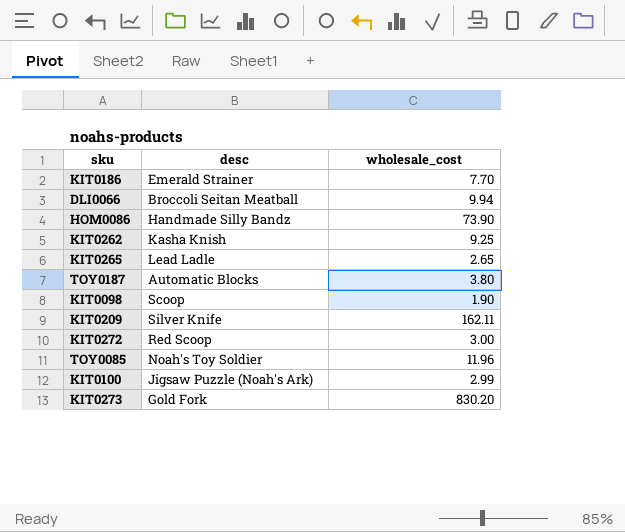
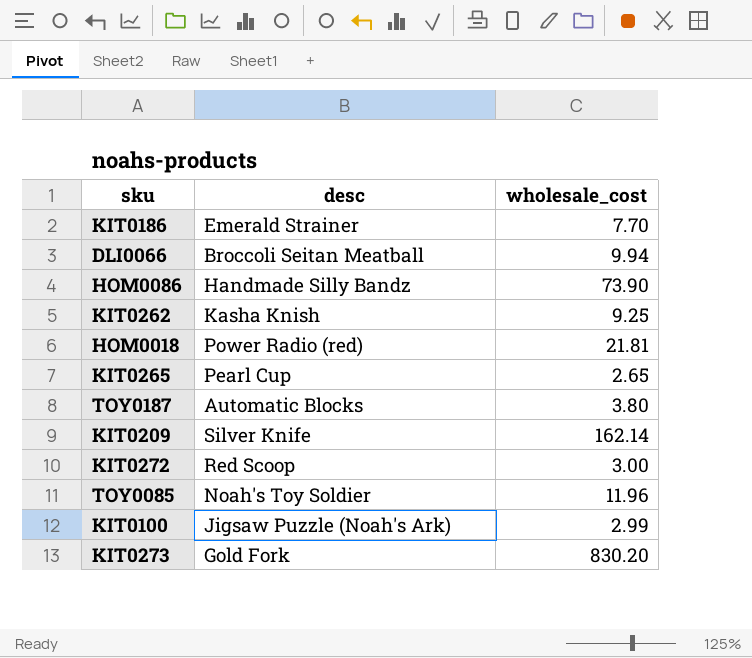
row KIT0098: Scoop | 1.90 -> none
row HOM0018: none -> Power Radio (red) | 21.81
KIT0265 | desc: Lead Ladle -> Pearl Cup
KIT0209 | wholesale_cost: 162.11 -> 162.14

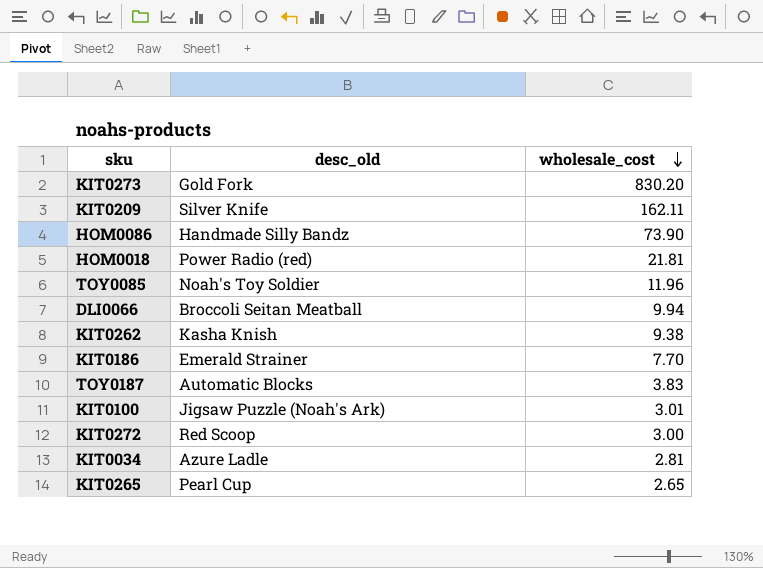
row order: none -> wholesale_cost descending
column name: desc -> desc_old
KIT0209 | wholesale_cost: 162.14 -> 162.11
KIT0262 | wholesale_cost: 9.25 -> 9.38
TOY0187 | wholesale_cost: 3.80 -> 3.83
KIT0100 | wholesale_cost: 2.99 -> 3.01
row KIT0034: none -> Azure Ladle | 2.81

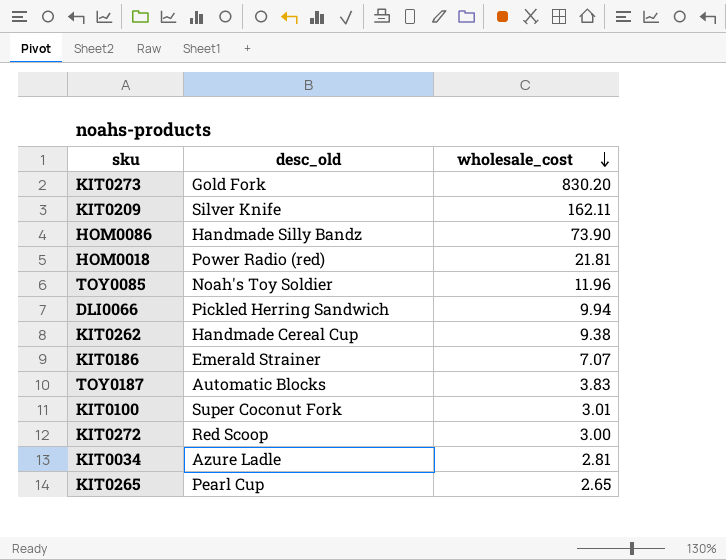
DLI0066 | desc_old: Broccoli Seitan Meatball -> Pickled Herring Sandwich
KIT0262 | desc_old: Kasha Knish -> Handmade Cereal Cup
KIT0186 | wholesale_cost: 7.70 -> 7.07
KIT0100 | desc_old: Jigsaw Puzzle (Noah's Ark) -> Super Coconut Fork

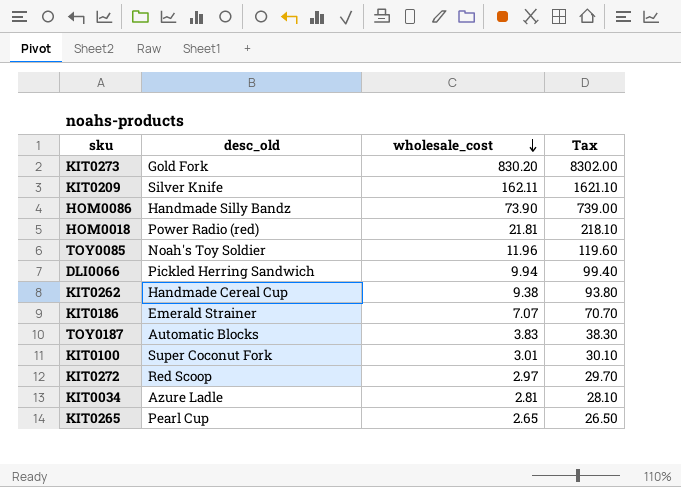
column Tax | formula: none -> [wholesale_cost] * 10
KIT0272 | wholesale_cost: 3.00 -> 2.97

